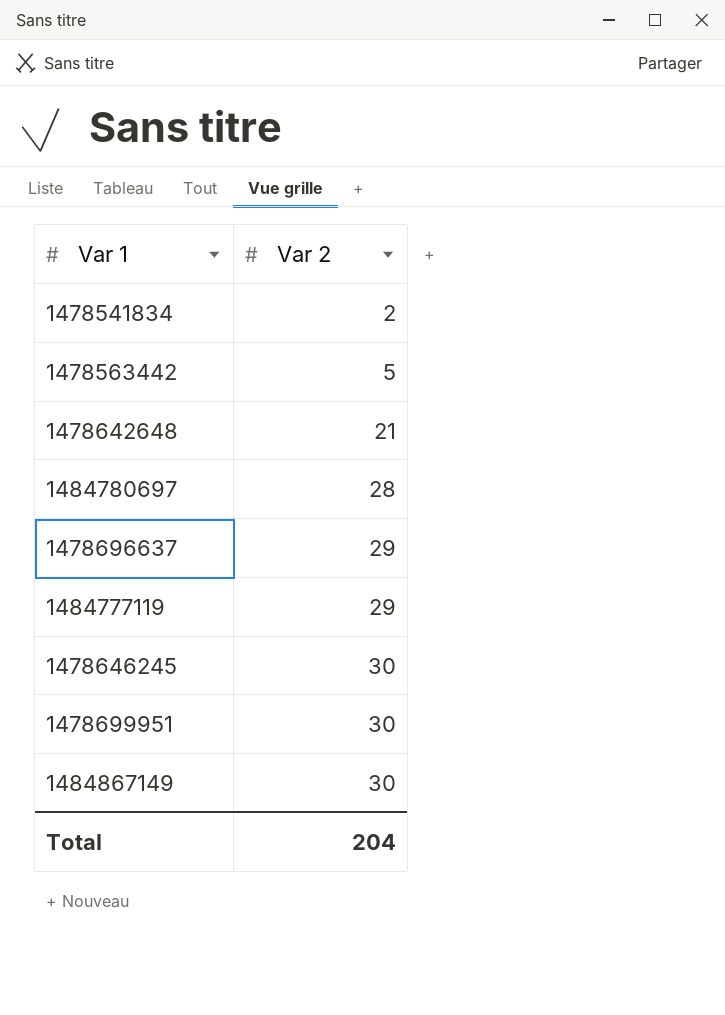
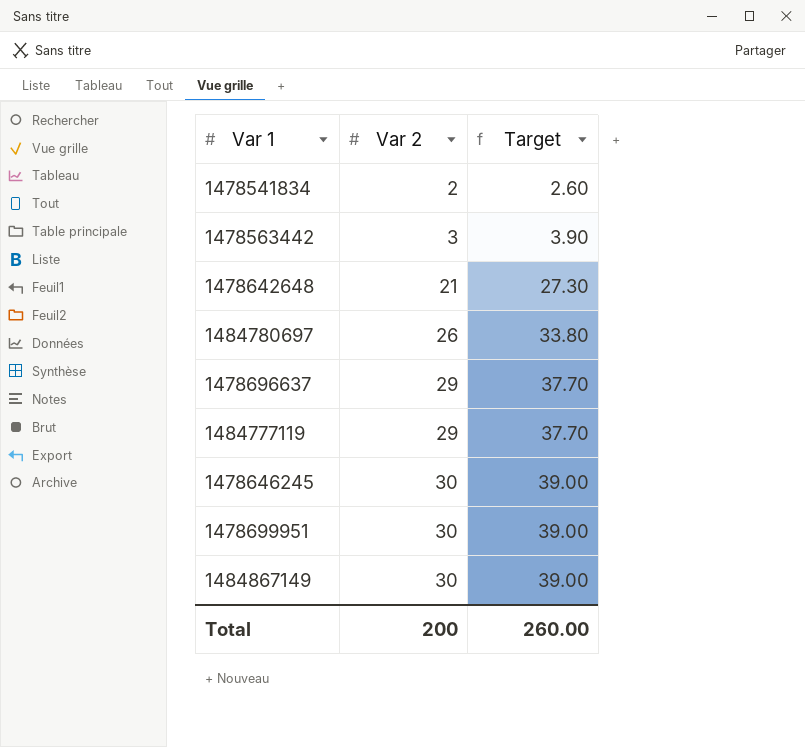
column Target | formula: none -> [Var 2] * 1.3
1478563442 | Var 2: 5 -> 3
1484780697 | Var 2: 28 -> 26
Total | Var 2: 204 -> 200

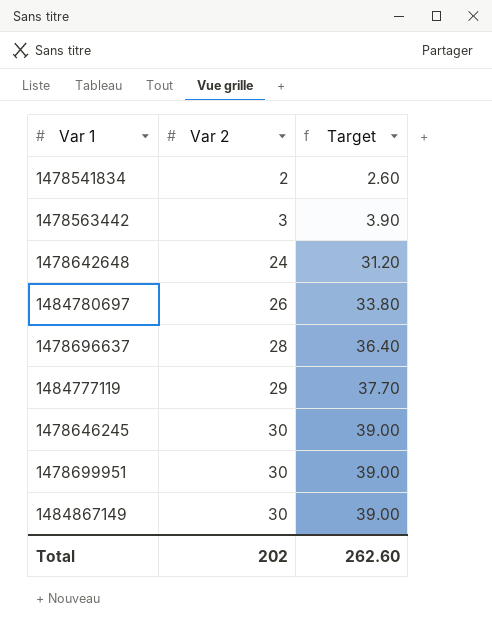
1478642648 | Var 2: 21 -> 24
1478642648 | Target: 27.30 -> 31.20
1478696637 | Var 2: 29 -> 28
1478696637 | Target: 37.70 -> 36.40
Total | Var 2: 200 -> 202
Total | Target: 260.00 -> 262.60

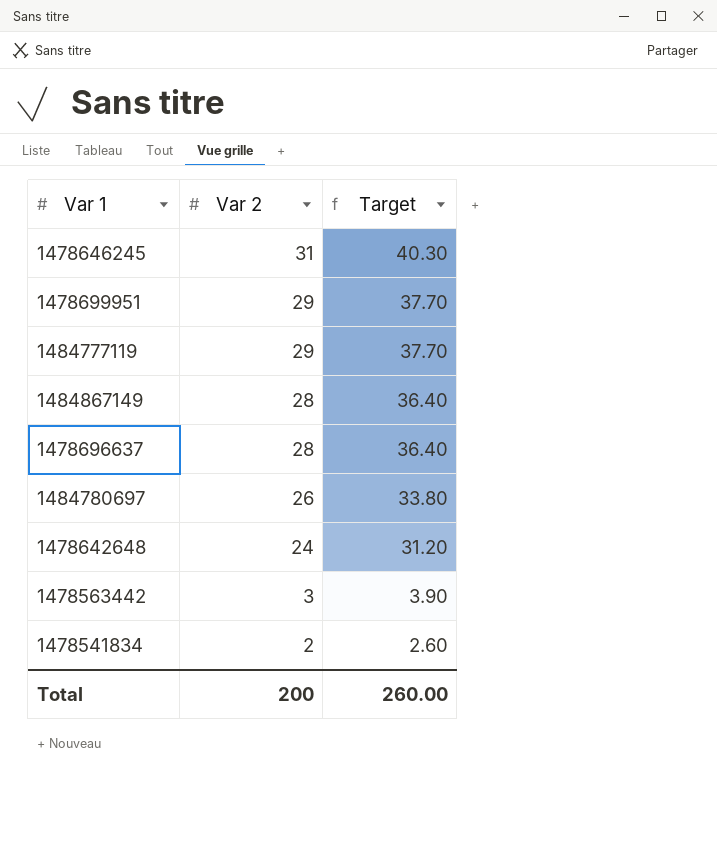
row order: Var 2 ascending -> Var 2 descending
1478646245 | Var 2: 30 -> 31
1478646245 | Target: 39.00 -> 40.30
1478699951 | Var 2: 30 -> 29
1478699951 | Target: 39.00 -> 37.70
1484867149 | Var 2: 30 -> 28
1484867149 | Target: 39.00 -> 36.40
Total | Var 2: 202 -> 200
Total | Target: 262.60 -> 260.00

